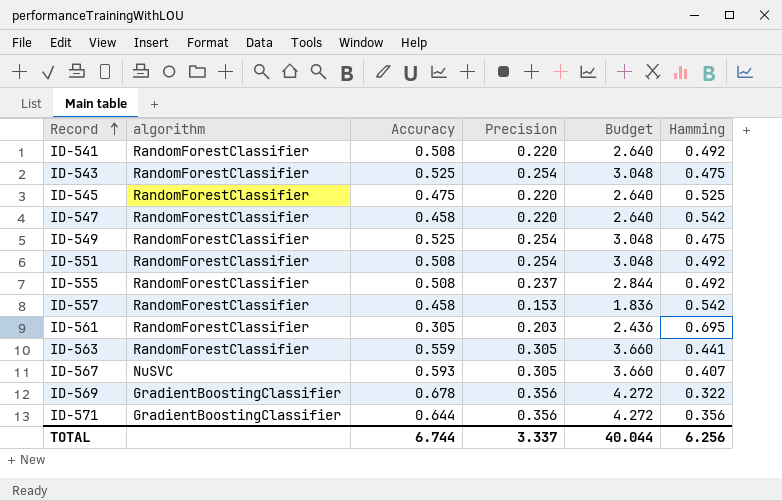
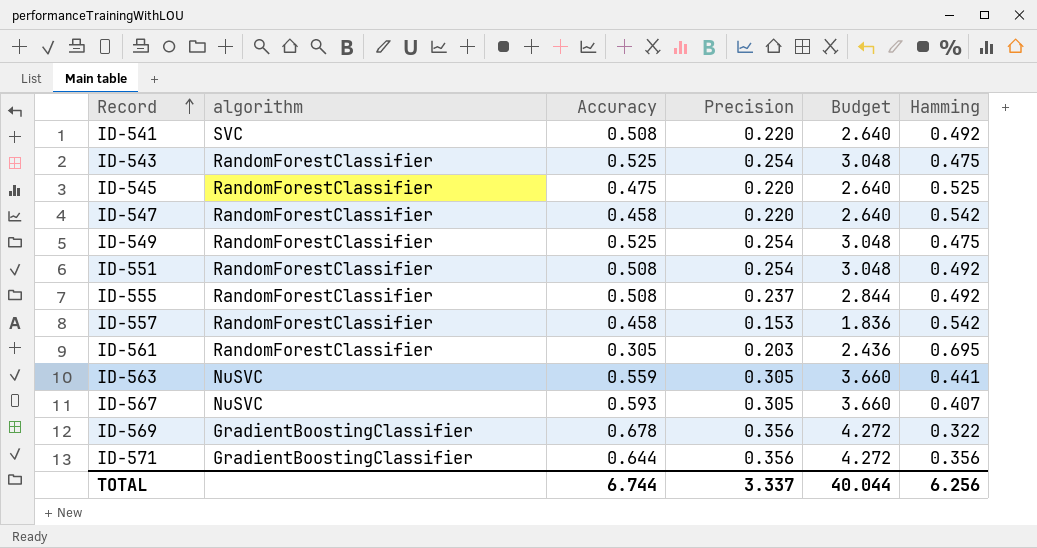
ID-541 | algorithm: RandomForestClassifier -> SVC
ID-563 | algorithm: RandomForestClassifier -> NuSVC

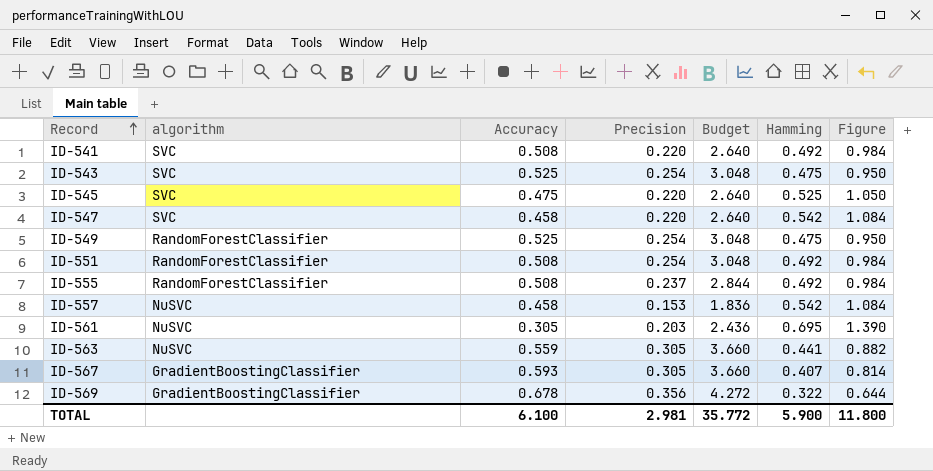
column Figure | formula: none -> [Hamming] * 2
row ID-571: GradientBoostingClassifier | 0.644 | 0.356 | 4.272 | 0.356 -> none
ID-543 | algorithm: RandomForestClassifier -> SVC
ID-545 | algorithm: RandomForestClassifier -> SVC
ID-547 | algorithm: RandomForestClassifier -> SVC
ID-557 | algorithm: RandomForestClassifier -> NuSVC
ID-561 | algorithm: RandomForestClassifier -> NuSVC
ID-567 | algorithm: NuSVC -> GradientBoostingClassifier
TOTAL | Accuracy: 6.744 -> 6.100
TOTAL | Precision: 3.337 -> 2.981
TOTAL | Budget: 40.044 -> 35.772
TOTAL | Hamming: 6.256 -> 5.900

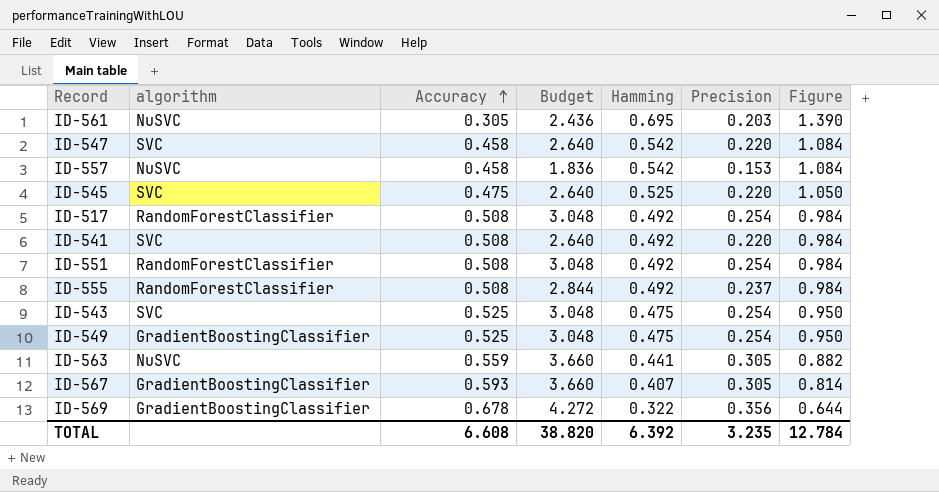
row order: Record ascending -> Accuracy ascending
column Precision | position: 4 -> 6
row ID-517: none -> RandomForestClassifier | 0.508 | 3.048 | 0.492 | 0.254 | 0.984
ID-549 | algorithm: RandomForestClassifier -> GradientBoostingClassifier
TOTAL | Accuracy: 6.100 -> 6.608
TOTAL | Budget: 35.772 -> 38.820
TOTAL | Hamming: 5.900 -> 6.392
TOTAL | Precision: 2.981 -> 3.235
TOTAL | Figure: 11.800 -> 12.784

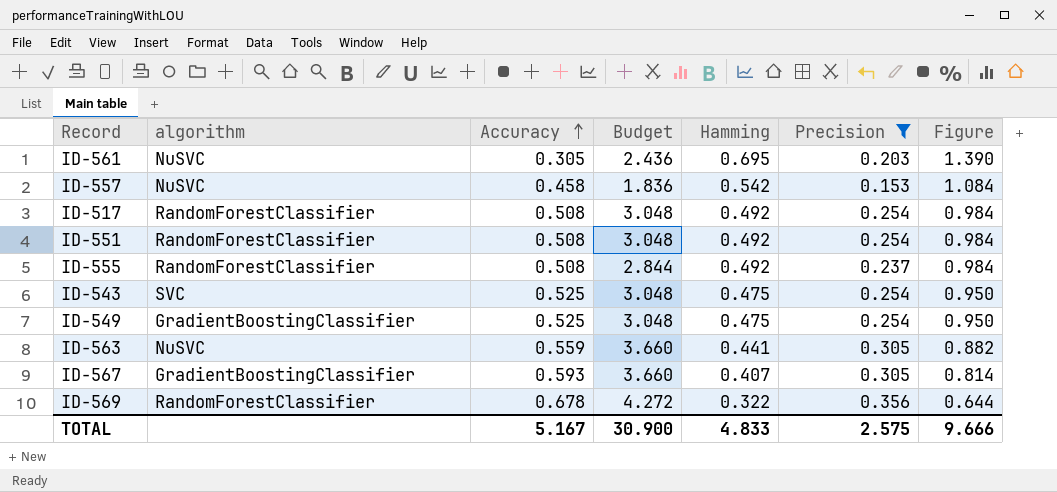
filter: none -> Precision != 0.220
ID-569 | algorithm: GradientBoostingClassifier -> RandomForestClassifier
TOTAL | Accuracy: 6.608 -> 5.167
TOTAL | Budget: 38.820 -> 30.900
TOTAL | Hamming: 6.392 -> 4.833
TOTAL | Precision: 3.235 -> 2.575
TOTAL | Figure: 12.784 -> 9.666

